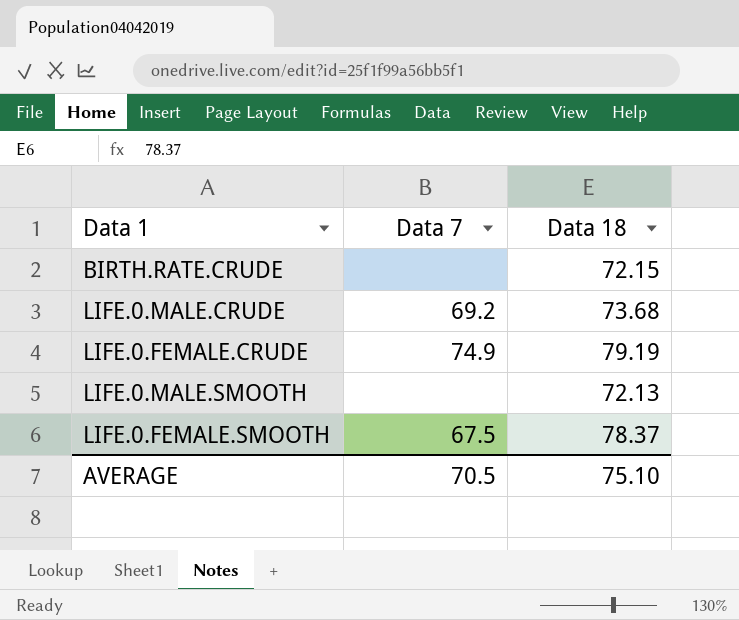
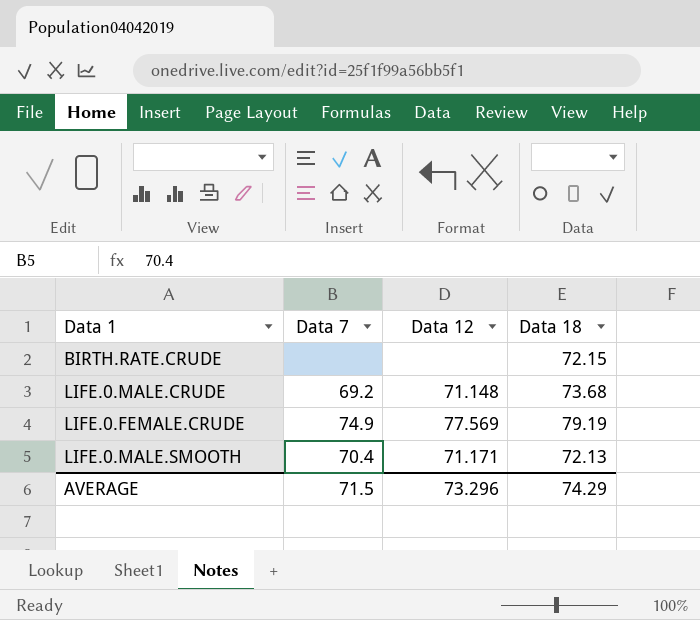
column Data 12 | position: none -> 3
row LIFE.0.FEMALE.SMOOTH: 67.5 | 78.37 -> none
LIFE.0.MALE.SMOOTH | Data 7: none -> 70.4
AVERAGE | Data 7: 70.5 -> 71.5
AVERAGE | Data 18: 75.10 -> 74.29

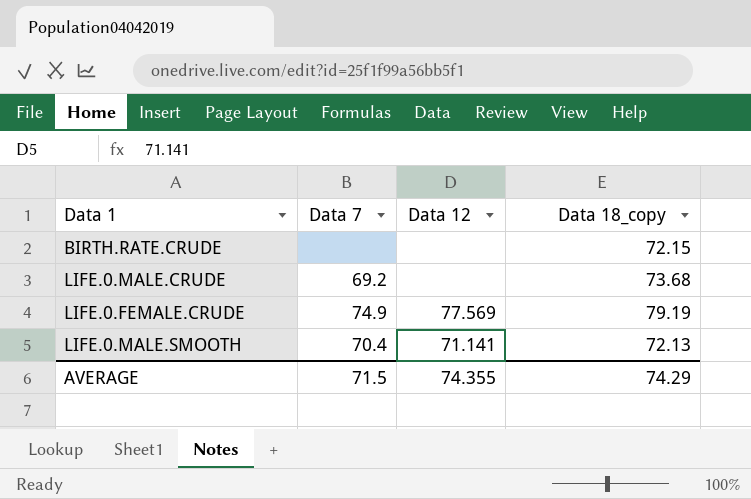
column name: Data 18 -> Data 18_copy
LIFE.0.MALE.CRUDE | Data 12: 71.148 -> none
LIFE.0.MALE.SMOOTH | Data 12: 71.171 -> 71.141
AVERAGE | Data 12: 73.296 -> 74.355

